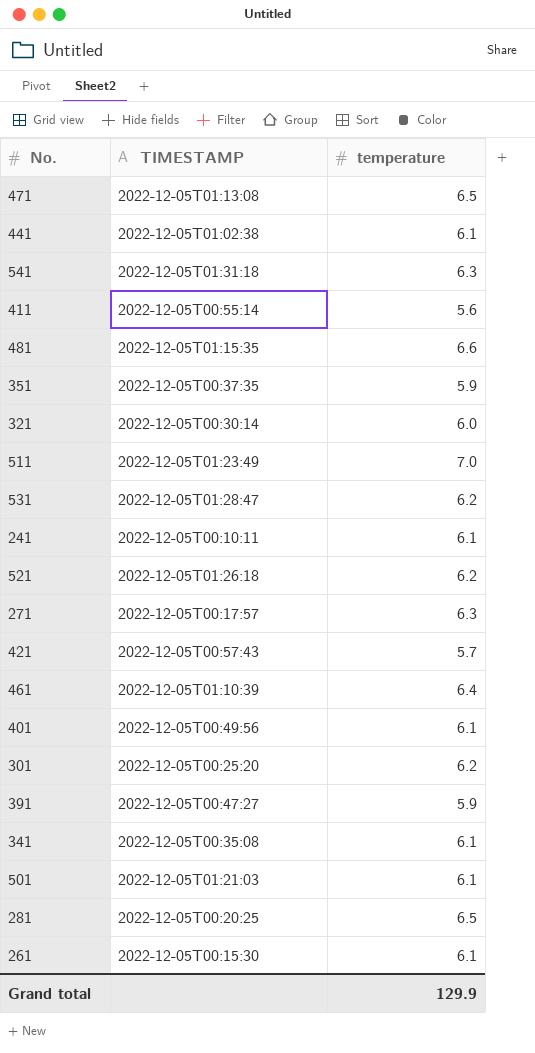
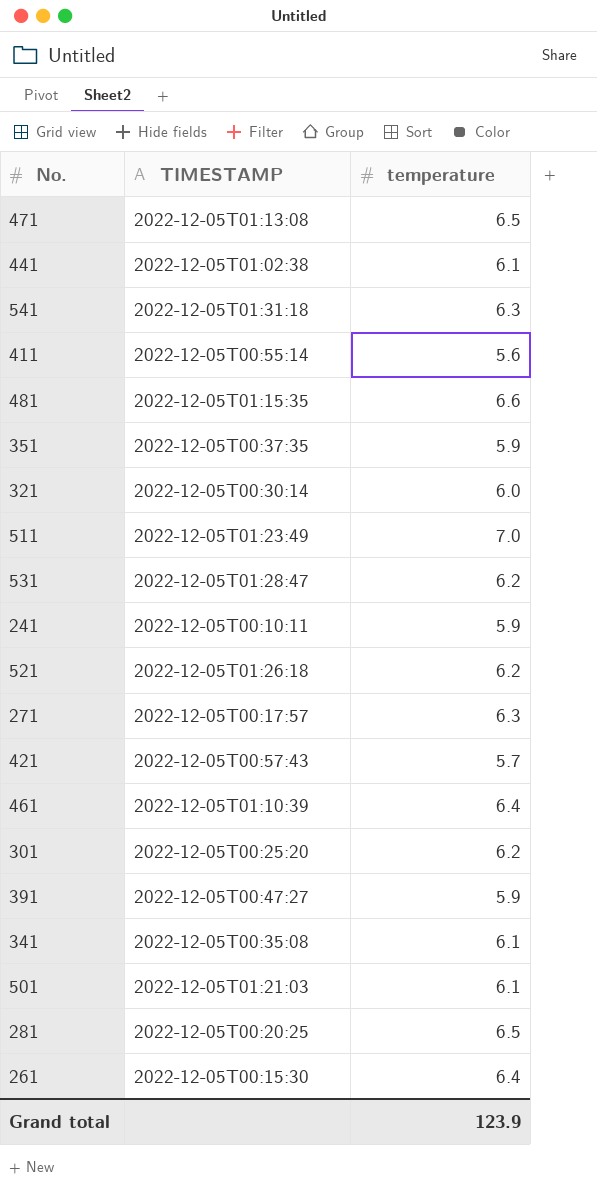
row 401: 2022-12-05T00:49:56 | 6.1 -> none
241 | temperature: 6.1 -> 5.9
261 | temperature: 6.1 -> 6.4
Grand total | temperature: 129.9 -> 123.9

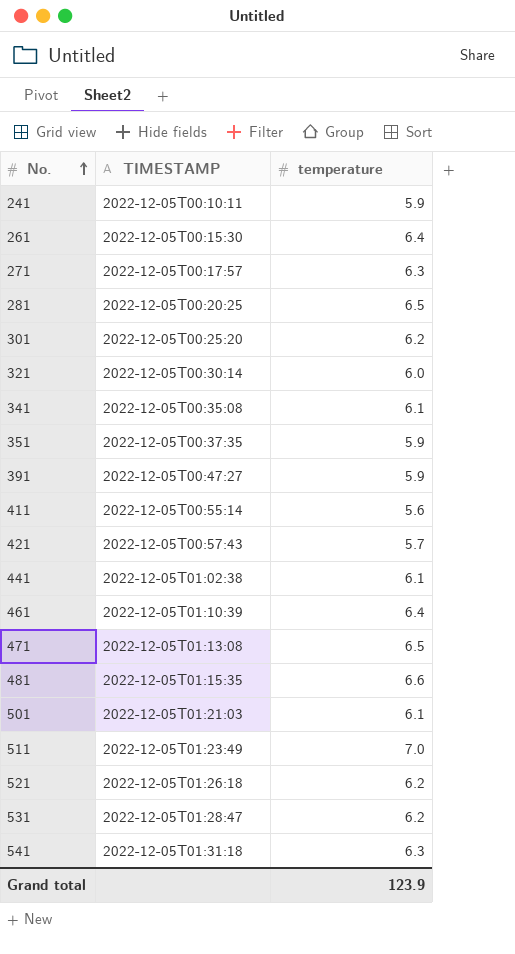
row order: none -> No. ascending

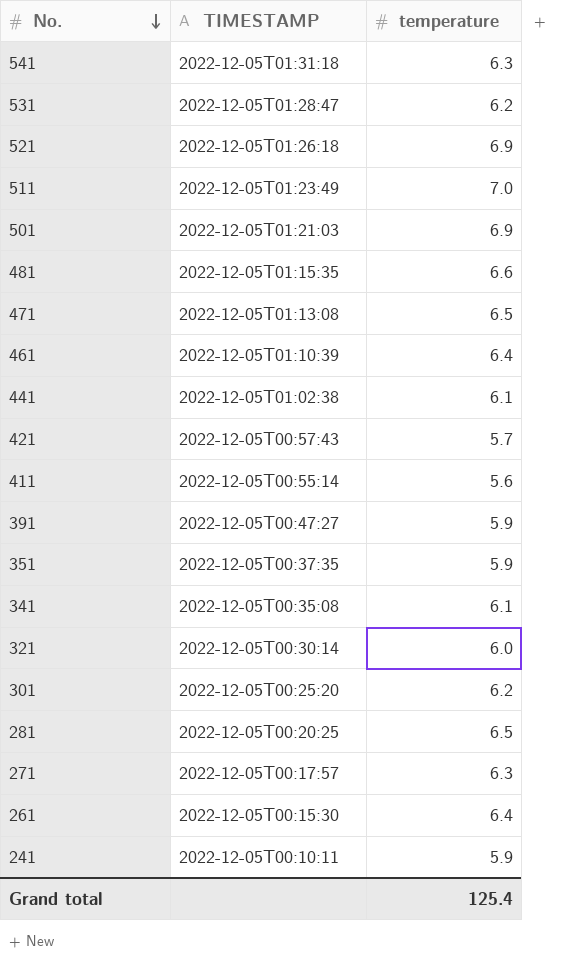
row order: No. ascending -> No. descending
521 | temperature: 6.2 -> 6.9
501 | temperature: 6.1 -> 6.9
Grand total | temperature: 123.9 -> 125.4

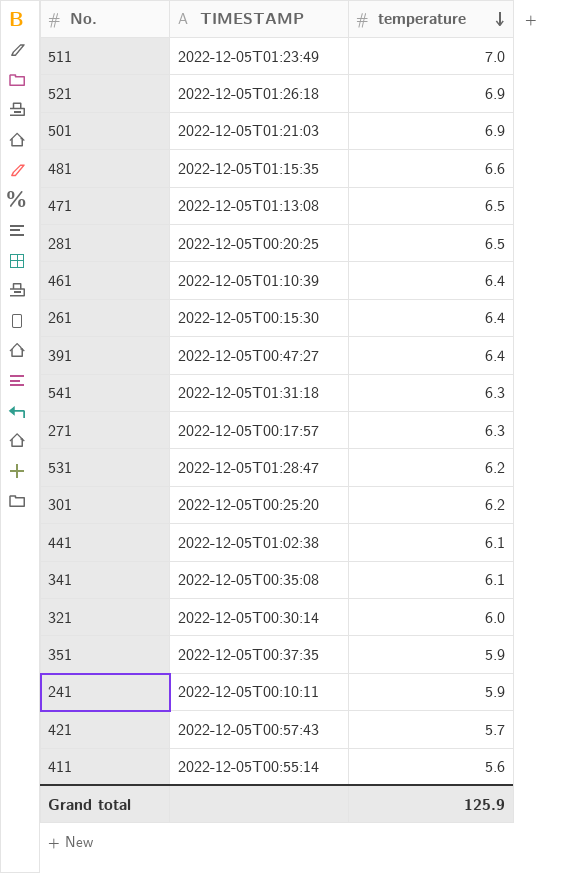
row order: No. descending -> temperature descending
391 | temperature: 5.9 -> 6.4
Grand total | temperature: 125.4 -> 125.9

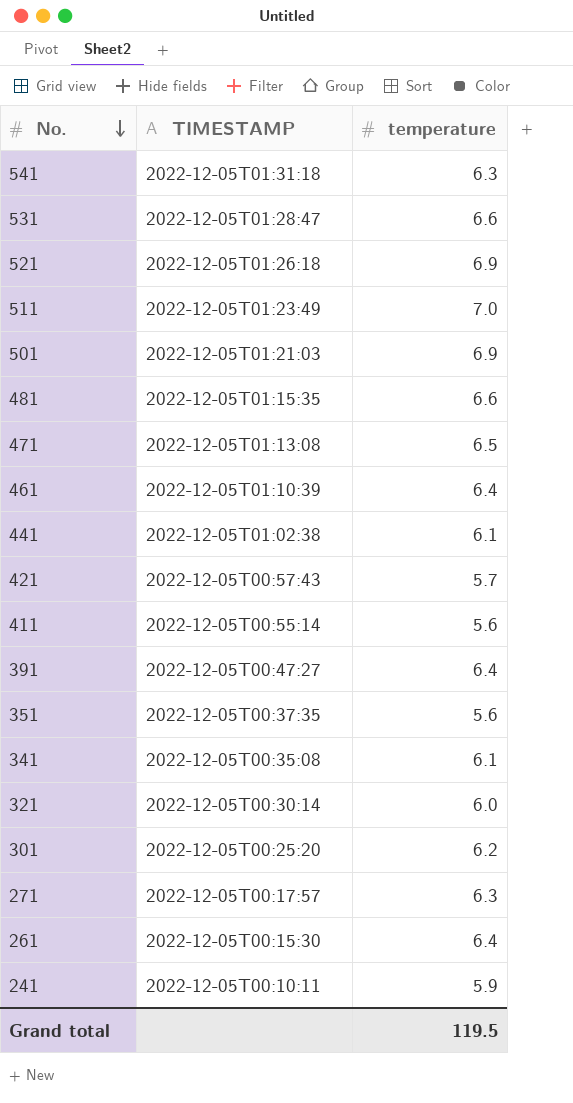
row order: temperature descending -> No. descending
row 281: 2022-12-05T00:20:25 | 6.5 -> none
531 | temperature: 6.2 -> 6.6
351 | temperature: 5.9 -> 5.6
Grand total | temperature: 125.9 -> 119.5

